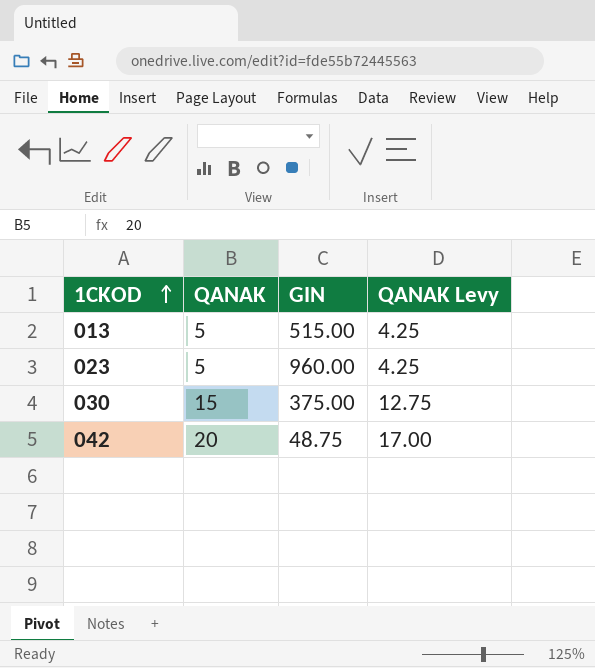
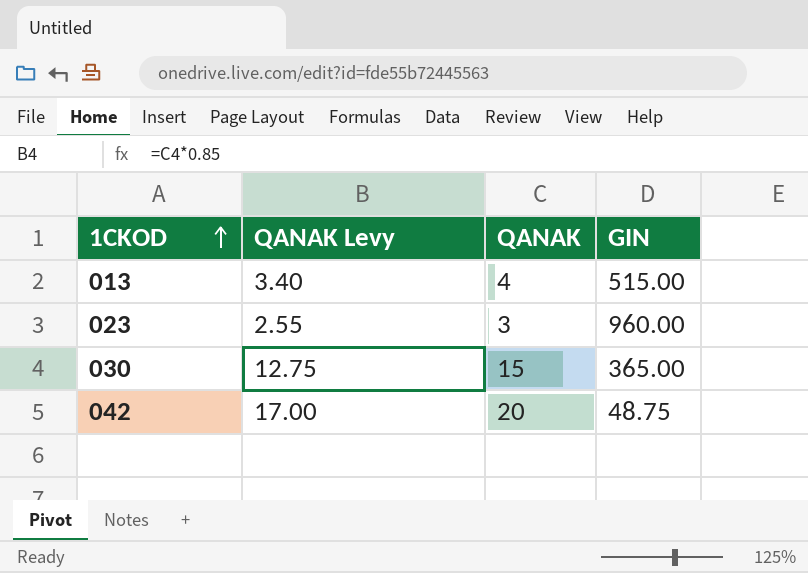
column QANAK Levy | position: 4 -> 2
013 | QANAK Levy: 4.25 -> 3.40
013 | QANAK: 5 -> 4
023 | QANAK Levy: 4.25 -> 2.55
023 | QANAK: 5 -> 3
030 | GIN: 375.00 -> 365.00

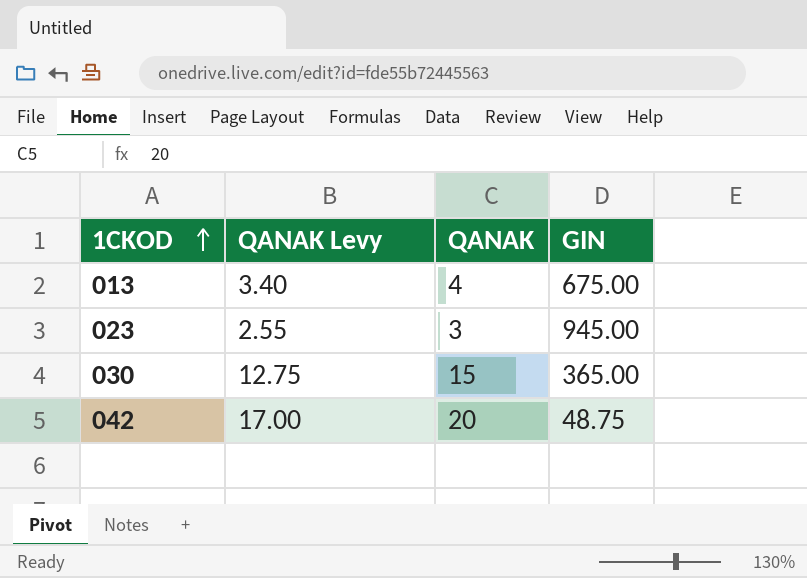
013 | GIN: 515.00 -> 675.00
023 | GIN: 960.00 -> 945.00

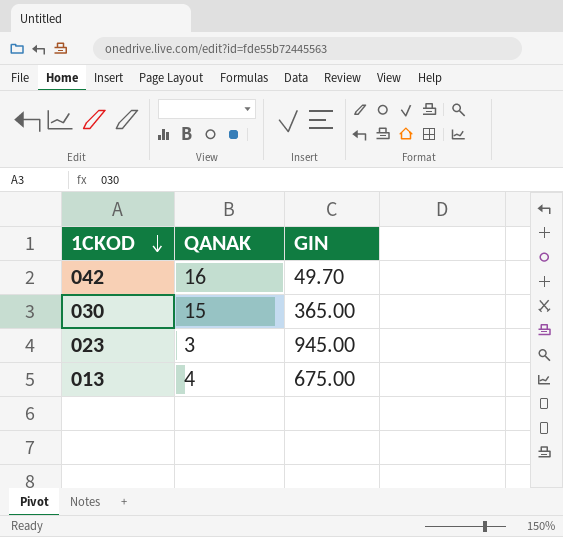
row order: 1CKOD ascending -> 1CKOD descending
column QANAK Levy | formula: [QANAK] * 0.85 -> none
042 | QANAK: 20 -> 16
042 | GIN: 48.75 -> 49.70

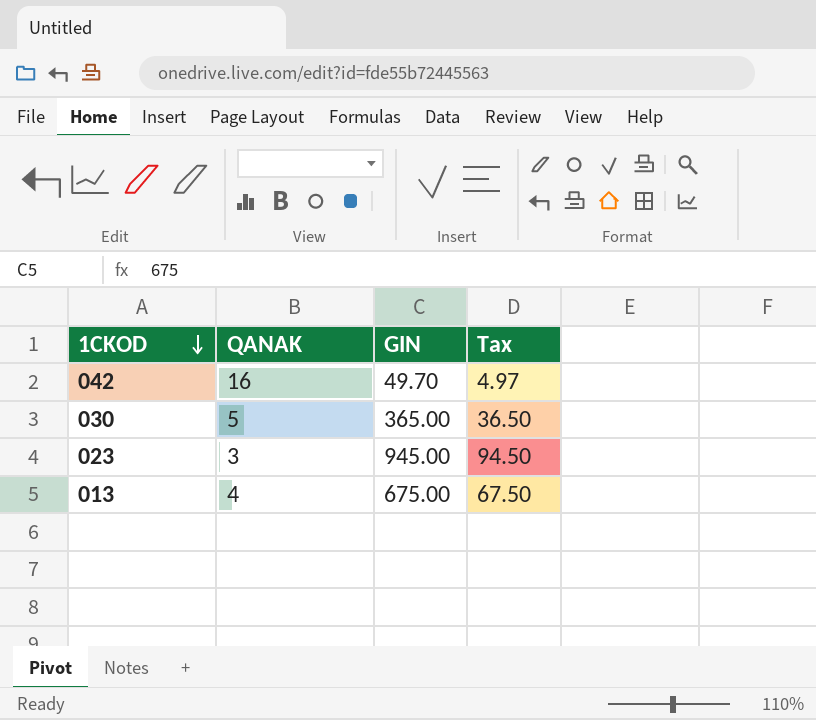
column Tax | formula: none -> [GIN] * 0.1
030 | QANAK: 15 -> 5

